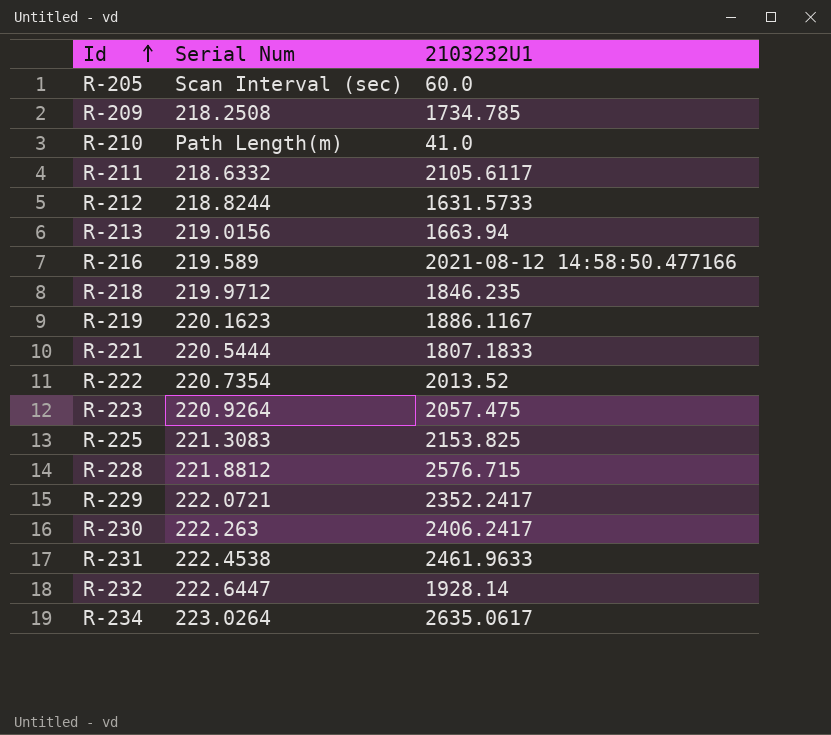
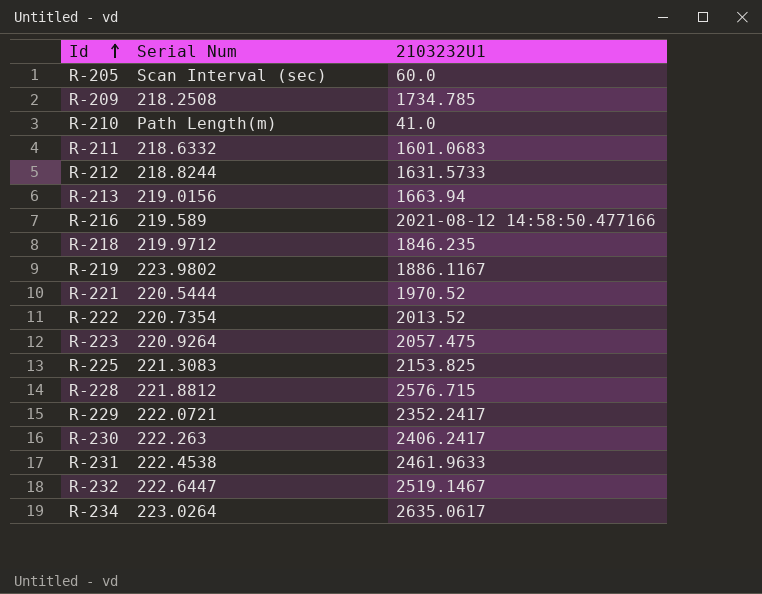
R-211 | 2103232U1: 2105.6117 -> 1601.0683
R-219 | Serial Num: 220.1623 -> 223.9802
R-221 | 2103232U1: 1807.1833 -> 1970.52
R-232 | 2103232U1: 1928.14 -> 2519.1467

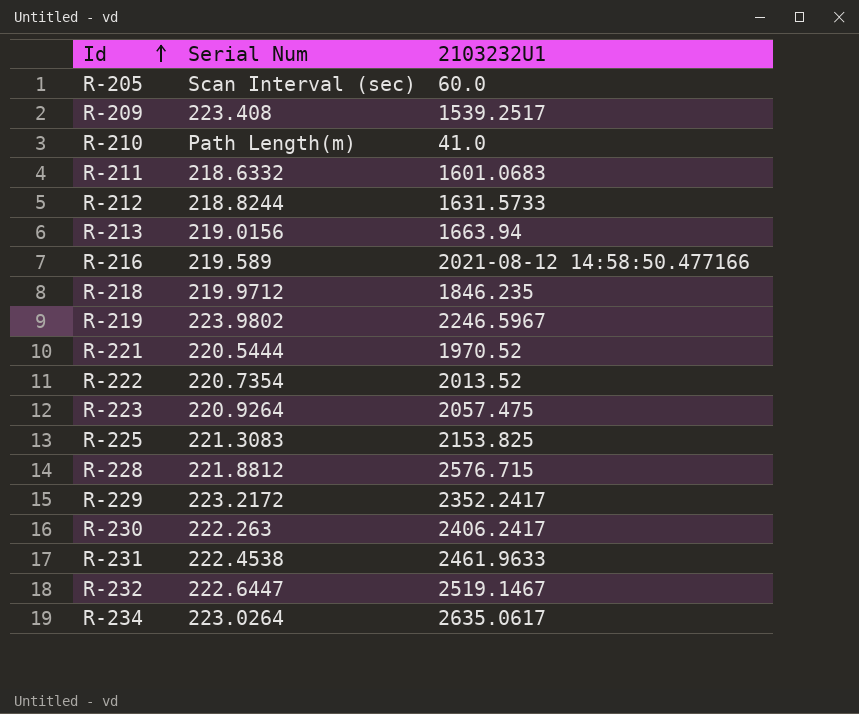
R-209 | Serial Num: 218.2508 -> 223.408
R-209 | 2103232U1: 1734.785 -> 1539.2517
R-219 | 2103232U1: 1886.1167 -> 2246.5967
R-229 | Serial Num: 222.0721 -> 223.2172

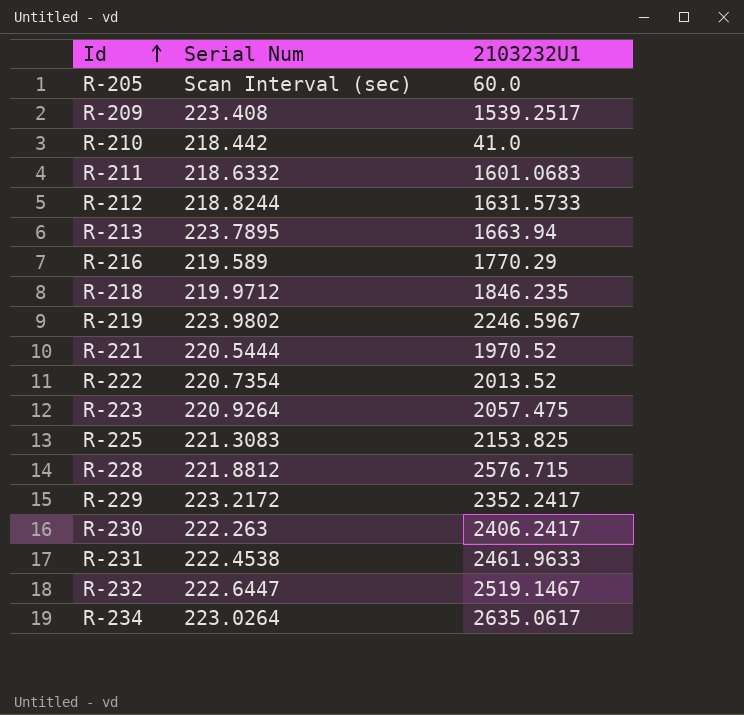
R-210 | Serial Num: Path Length(m) -> 218.442
R-213 | Serial Num: 219.0156 -> 223.7895
R-216 | 2103232U1: 2021-08-12 14:58:50.477166 -> 1770.29

